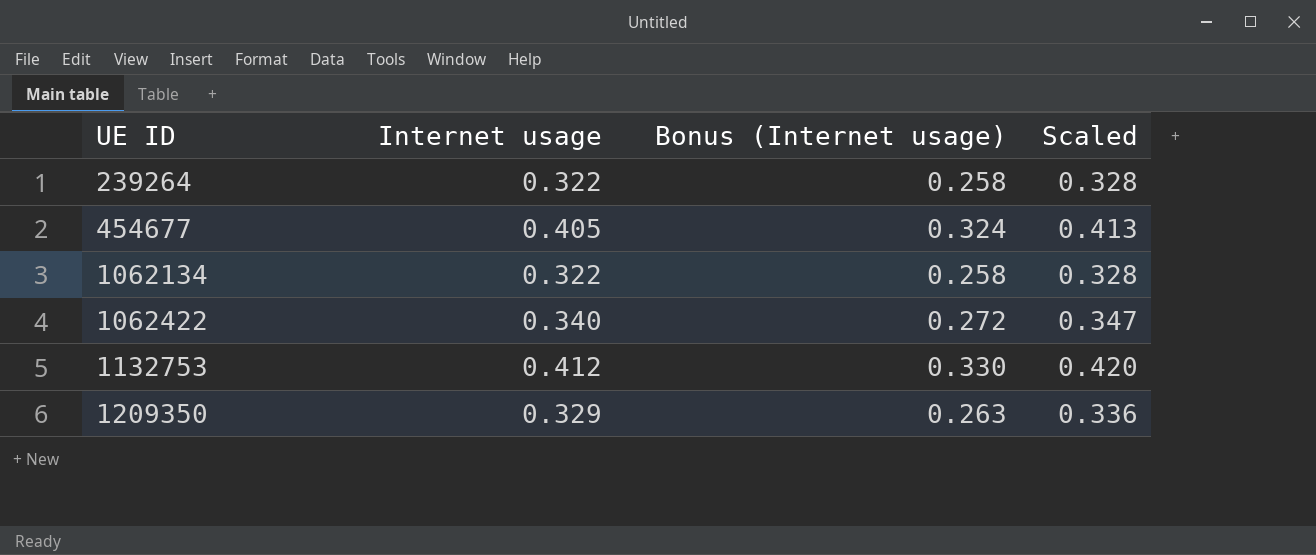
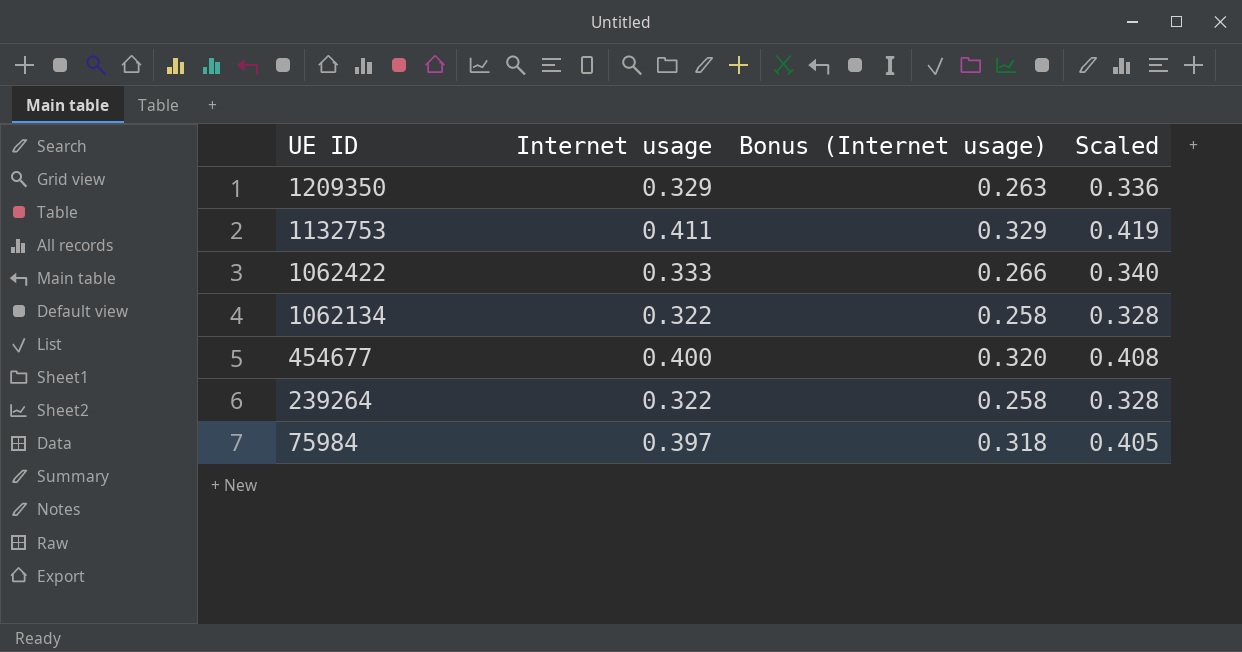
row order: UE ID ascending -> UE ID descending
1132753 | Internet usage: 0.412 -> 0.411
1132753 | Bonus (Internet usage): 0.330 -> 0.329
1132753 | Scaled: 0.420 -> 0.419
1062422 | Internet usage: 0.340 -> 0.333
1062422 | Bonus (Internet usage): 0.272 -> 0.266
1062422 | Scaled: 0.347 -> 0.340
454677 | Internet usage: 0.405 -> 0.400
454677 | Bonus (Internet usage): 0.324 -> 0.320
454677 | Scaled: 0.413 -> 0.408
row 75984: none -> 0.397 | 0.318 | 0.405

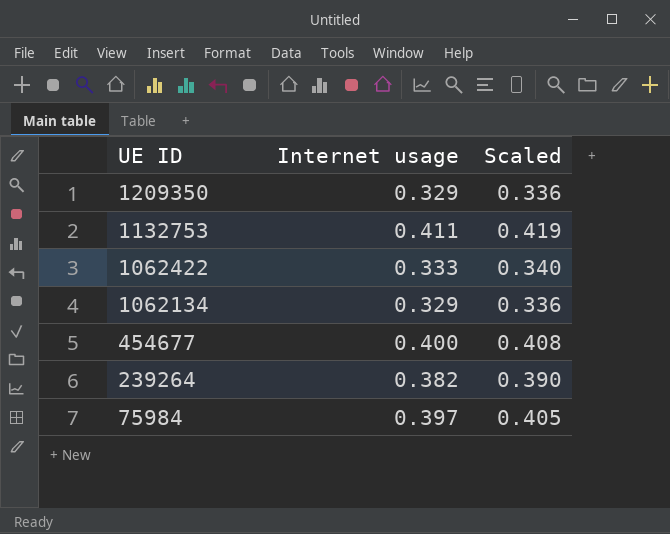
column Bonus (Internet usage) | formula: [Internet usage] * 0.8 -> none
1062134 | Internet usage: 0.322 -> 0.329
1062134 | Scaled: 0.328 -> 0.336
239264 | Internet usage: 0.322 -> 0.382
239264 | Scaled: 0.328 -> 0.390

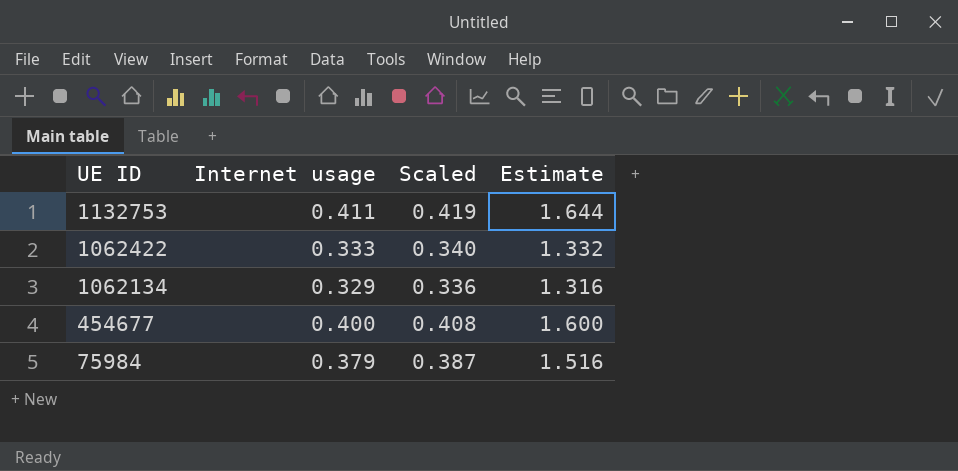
column Estimate | formula: none -> [Internet usage] * 4
row 1209350: 0.329 | 0.336 -> none
row 239264: 0.382 | 0.390 -> none
75984 | Internet usage: 0.397 -> 0.379
75984 | Scaled: 0.405 -> 0.387

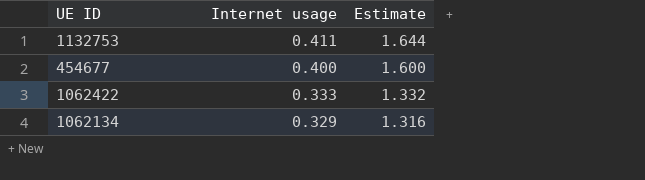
row order: UE ID descending -> Internet usage descending
column Scaled | formula: [Internet usage] * 1.02 -> none
row 75984: 0.379 | 0.387 | 1.516 -> none

